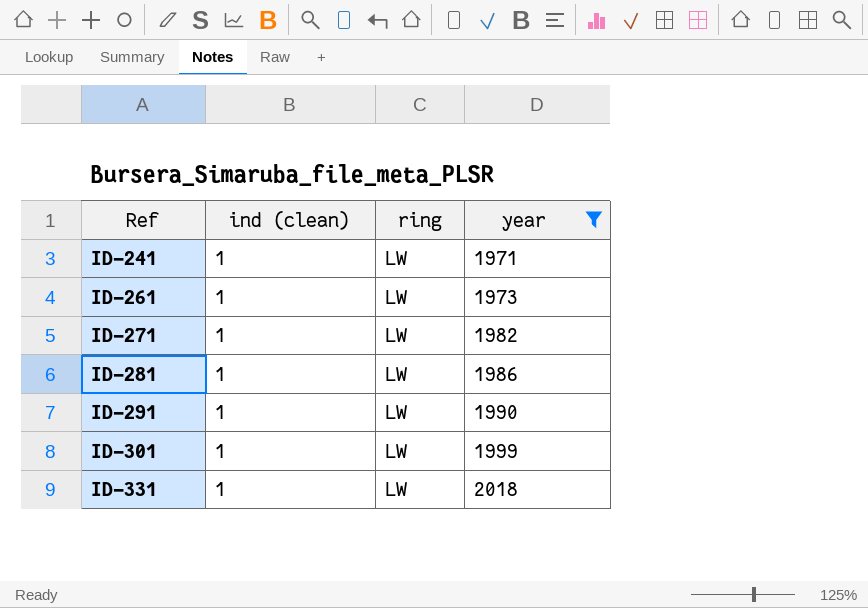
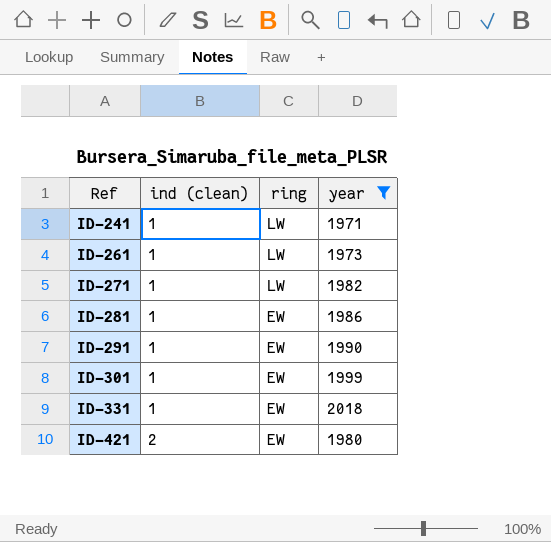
ID-281 | ring: LW -> EW
ID-291 | ring: LW -> EW
ID-301 | ring: LW -> EW
ID-331 | ring: LW -> EW
row ID-421: none -> 2 | EW | 1980

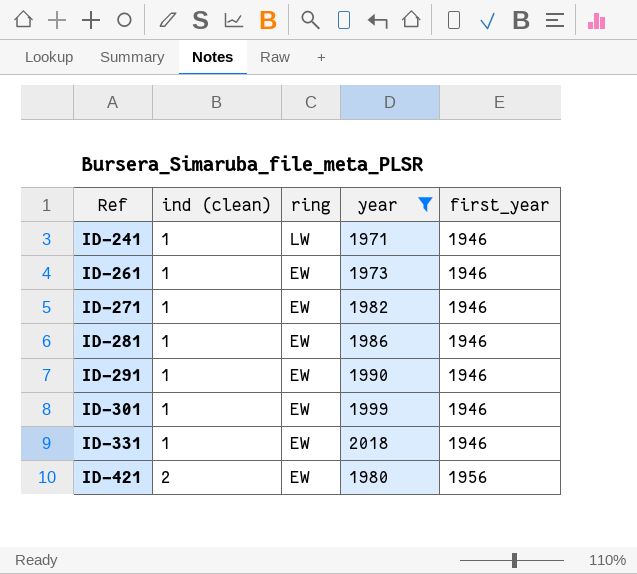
column first_year | position: none -> 5
ID-261 | ring: LW -> EW
ID-271 | ring: LW -> EW

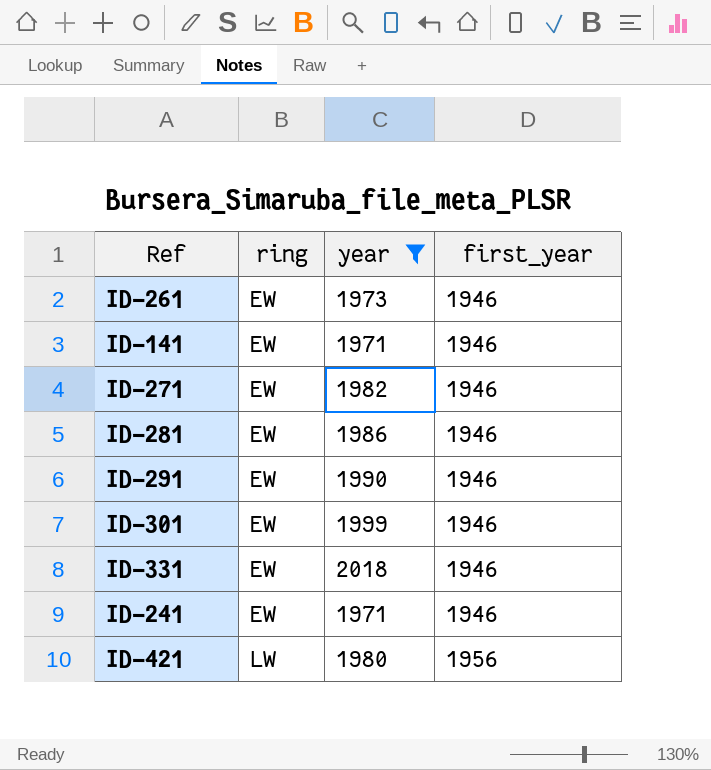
row order: Ref ascending -> ring ascending
column ind (clean) | position: 2 -> none
row ID-141: none -> EW | 1971 | 1946
ID-241 | ring: LW -> EW
ID-421 | ring: EW -> LW

